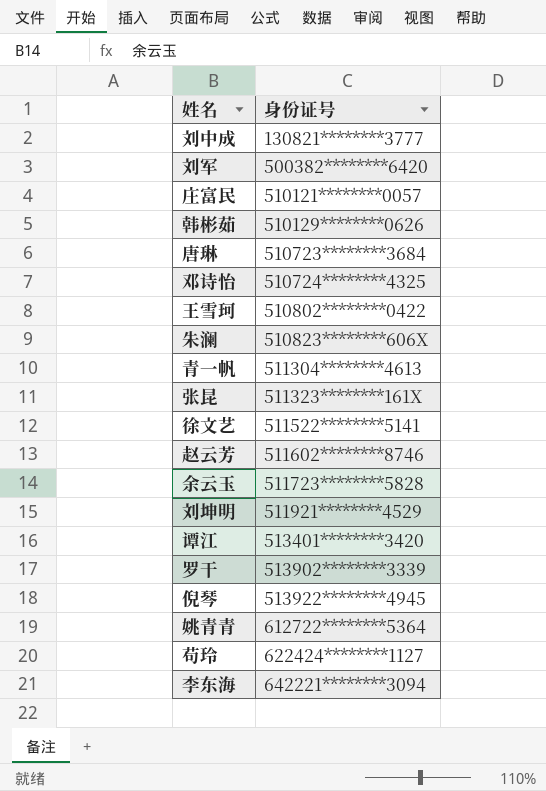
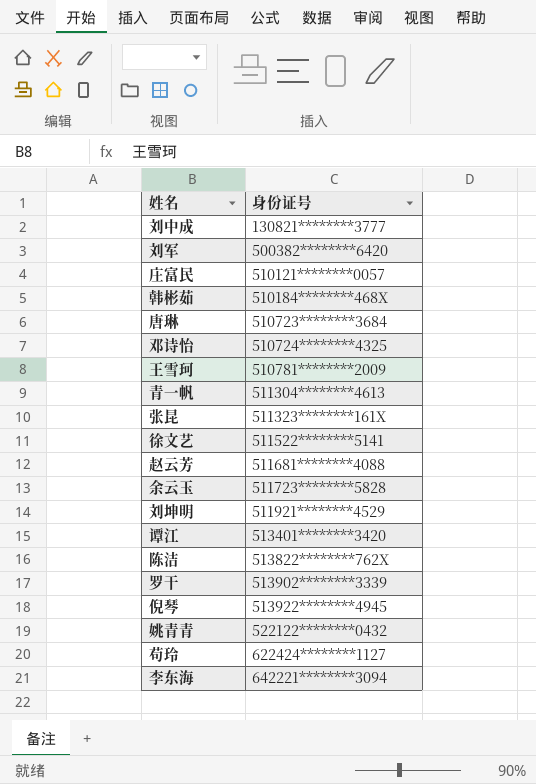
row 朱澜: 510823********606X -> none
韩彬茹 | 身份证号: 510129********0626 -> 510184********468X
王雪珂 | 身份证号: 510802********0422 -> 510781********2009
赵云芳 | 身份证号: 511602********8746 -> 511681********4088
row 陈洁: none -> 513822********762X
姚青青 | 身份证号: 612722********5364 -> 522122********0432

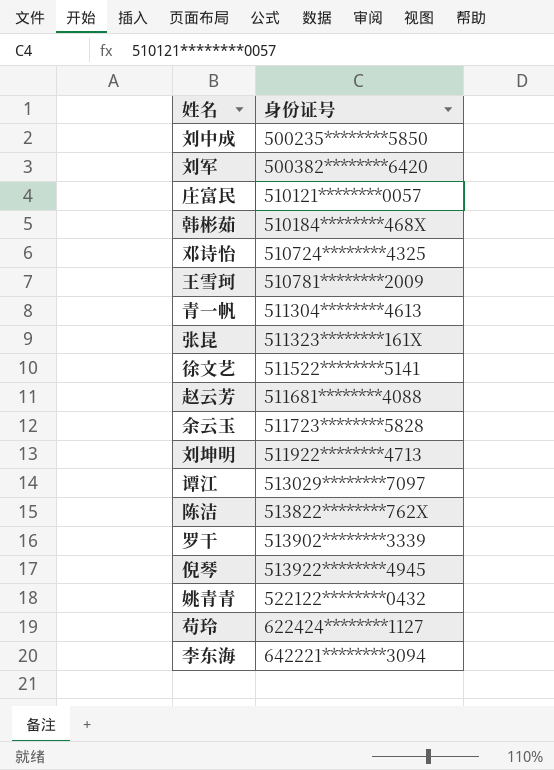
row 唐琳: 510723********3684 -> none
刘中成 | 身份证号: 130821********3777 -> 500235********5850
刘坤明 | 身份证号: 511921********4529 -> 511922********4713
谭江 | 身份证号: 513401********3420 -> 513029********7097

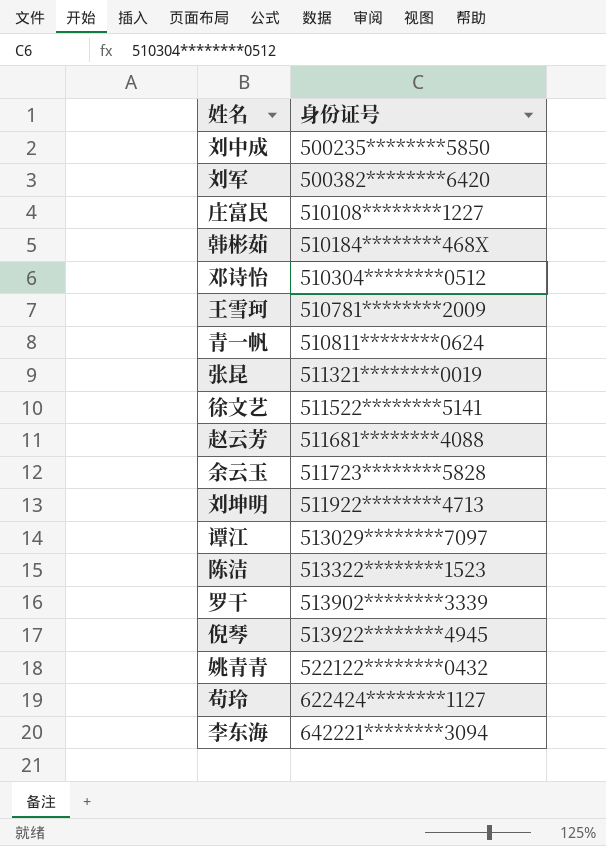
庄富民 | 身份证号: 510121********0057 -> 510108********1227
邓诗怡 | 身份证号: 510724********4325 -> 510304********0512
青一帆 | 身份证号: 511304********4613 -> 510811********0624
张昆 | 身份证号: 511323********161X -> 511321********0019
陈洁 | 身份证号: 513822********762X -> 513322********1523

